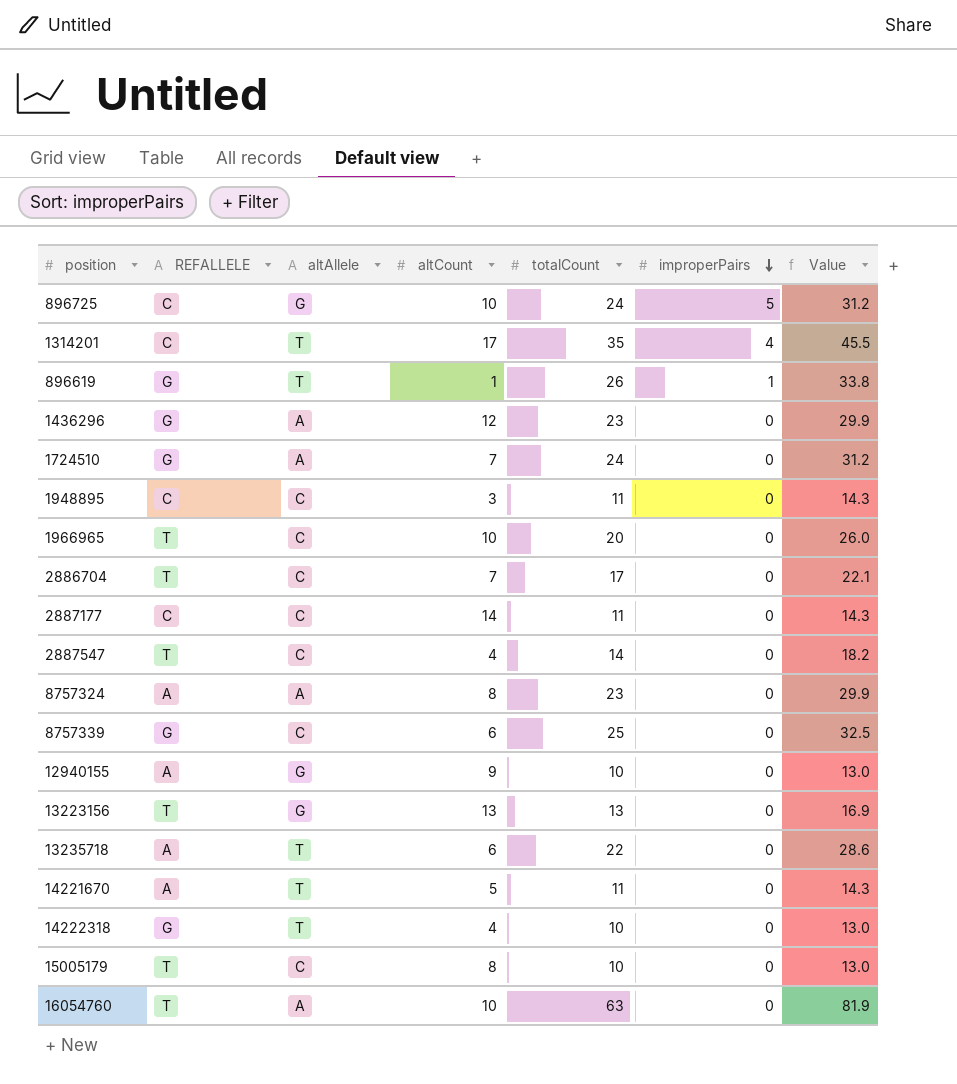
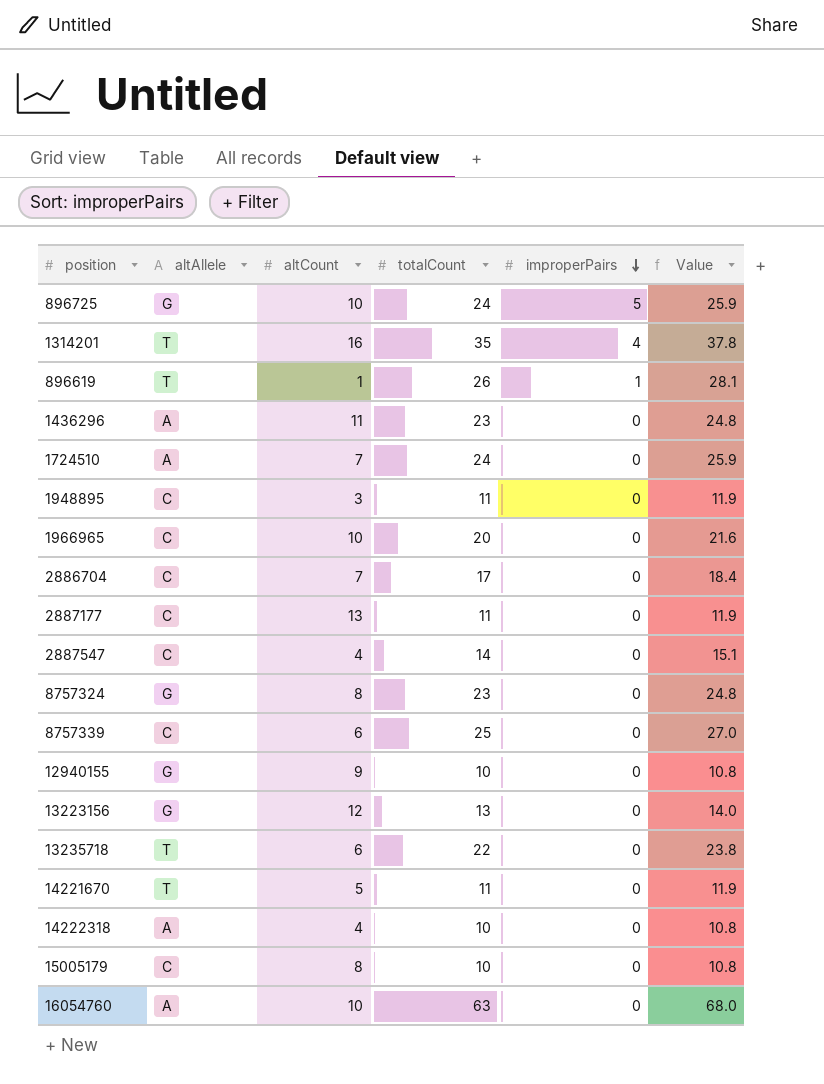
column REFALLELE | position: 2 -> none
column Value | formula: [totalCount] * 1.3 -> [totalCount] * 1.08
1314201 | altCount: 17 -> 16
1436296 | altCount: 12 -> 11
2887177 | altCount: 14 -> 13
8757324 | altAllele: A -> G
13223156 | altCount: 13 -> 12
14222318 | altAllele: T -> A

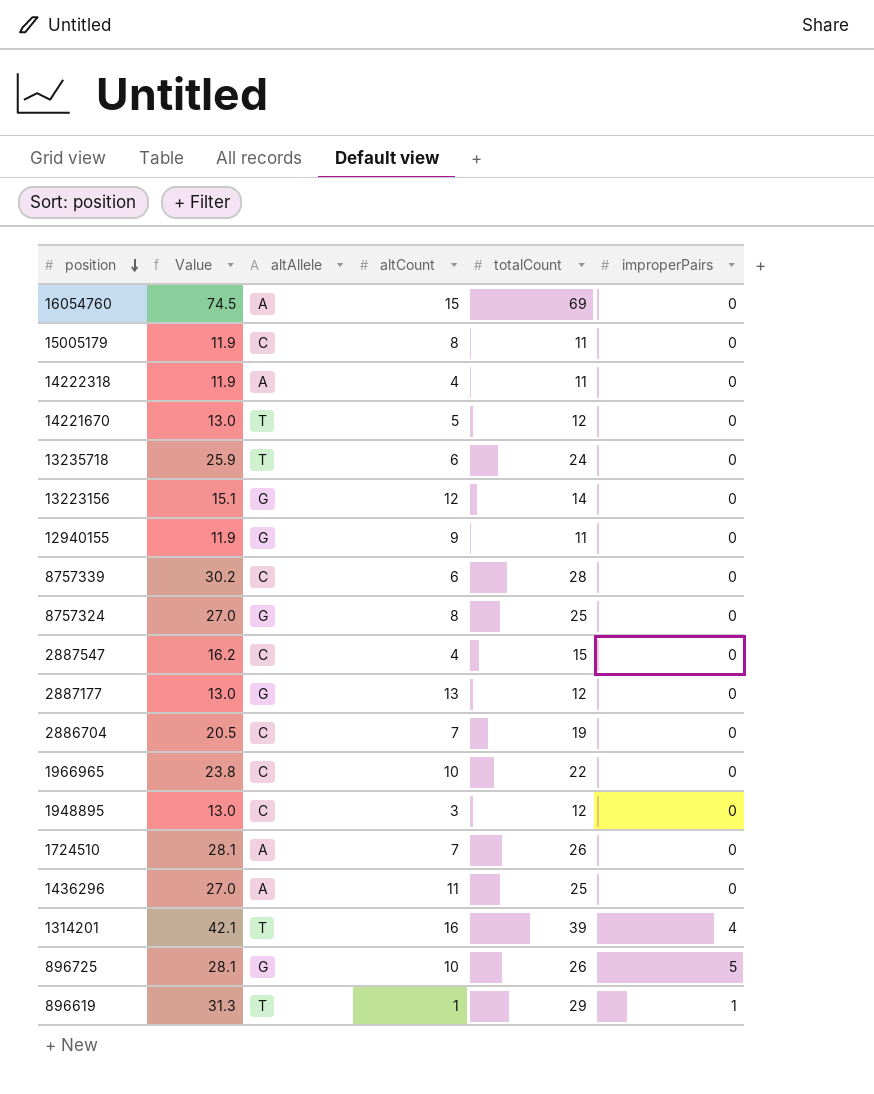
row order: improperPairs descending -> position descending
column Value | position: 6 -> 2
16054760 | Value: 68.0 -> 74.5
16054760 | altCount: 10 -> 15
16054760 | totalCount: 63 -> 69
15005179 | Value: 10.8 -> 11.9
15005179 | totalCount: 10 -> 11
14222318 | Value: 10.8 -> 11.9
14222318 | totalCount: 10 -> 11
14221670 | Value: 11.9 -> 13.0
14221670 | totalCount: 11 -> 12
13235718 | Value: 23.8 -> 25.9
13235718 | totalCount: 22 -> 24
13223156 | Value: 14.0 -> 15.1
13223156 | totalCount: 13 -> 14
12940155 | Value: 10.8 -> 11.9
12940155 | totalCount: 10 -> 11
8757339 | Value: 27.0 -> 30.2
8757339 | totalCount: 25 -> 28
8757324 | Value: 24.8 -> 27.0
8757324 | totalCount: 23 -> 25
2887547 | Value: 15.1 -> 16.2
2887547 | totalCount: 14 -> 15
2887177 | Value: 11.9 -> 13.0
2887177 | altAllele: C -> G
2887177 | totalCount: 11 -> 12
2886704 | Value: 18.4 -> 20.5
2886704 | totalCount: 17 -> 19
1966965 | Value: 21.6 -> 23.8
1966965 | totalCount: 20 -> 22
1948895 | Value: 11.9 -> 13.0
1948895 | totalCount: 11 -> 12
1724510 | Value: 25.9 -> 28.1
1724510 | totalCount: 24 -> 26
1436296 | Value: 24.8 -> 27.0
1436296 | totalCount: 23 -> 25
1314201 | Value: 37.8 -> 42.1
1314201 | totalCount: 35 -> 39
896725 | Value: 25.9 -> 28.1
896725 | totalCount: 24 -> 26
896619 | Value: 28.1 -> 31.3
896619 | totalCount: 26 -> 29

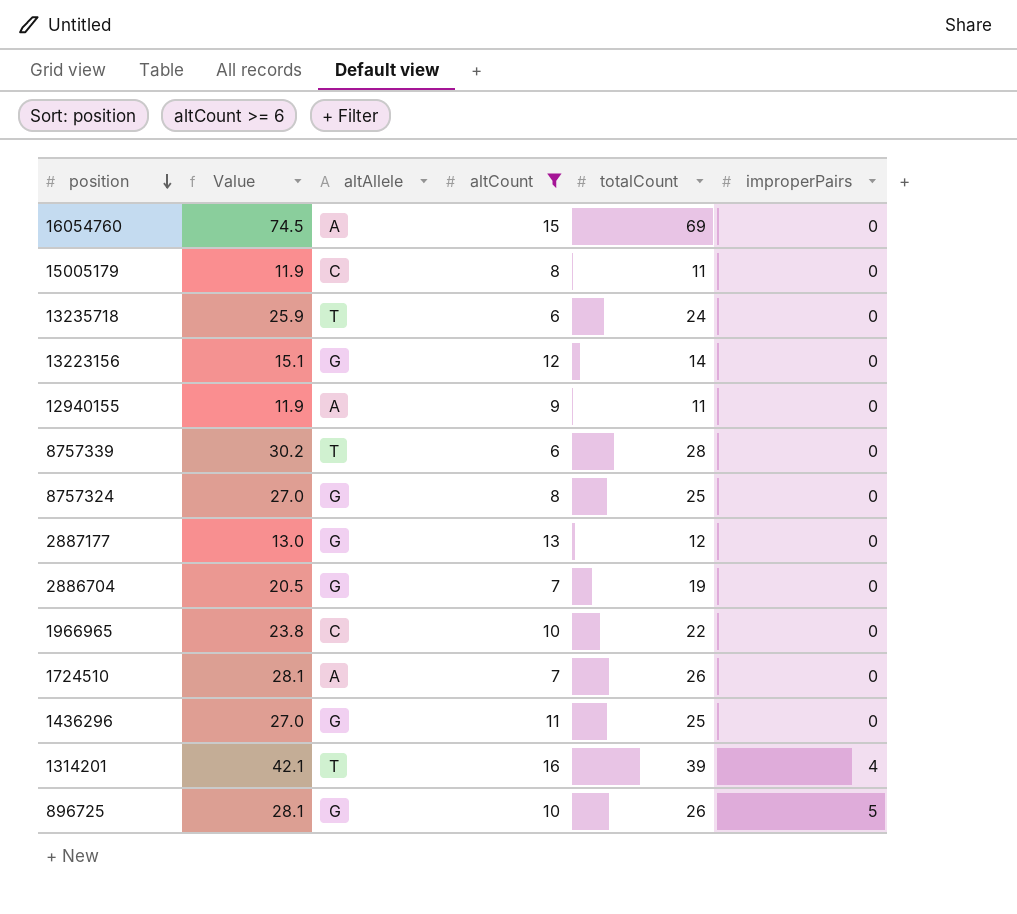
filter: none -> altCount >= 6
12940155 | altAllele: G -> A
8757339 | altAllele: C -> T
2886704 | altAllele: C -> G
1436296 | altAllele: A -> G

